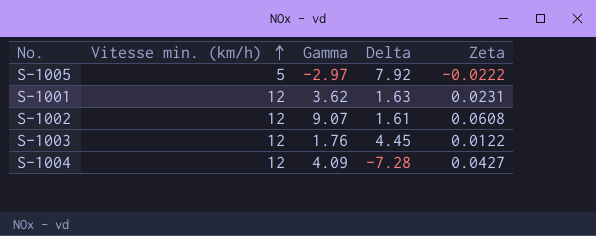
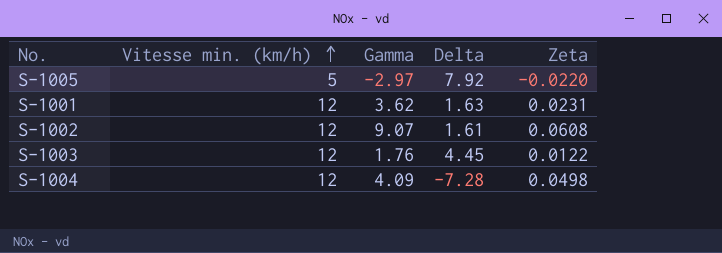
S-1005 | Zeta: -0.0222 -> -0.0220
S-1004 | Zeta: 0.0427 -> 0.0498

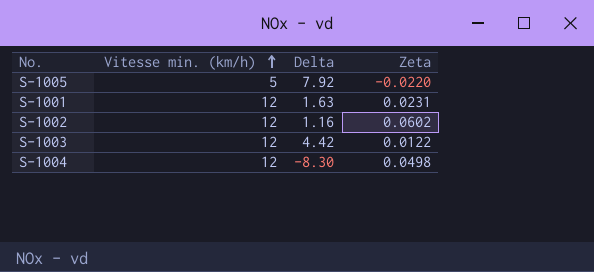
column Gamma | position: 3 -> none
S-1002 | Delta: 1.61 -> 1.16
S-1002 | Zeta: 0.0608 -> 0.0602
S-1003 | Delta: 4.45 -> 4.42
S-1004 | Delta: -7.28 -> -8.30

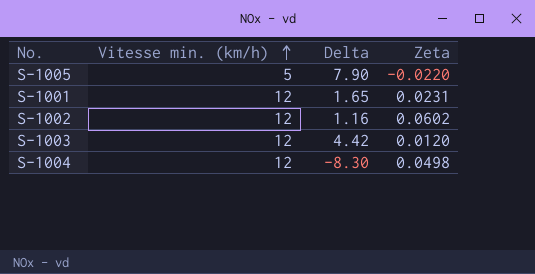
S-1005 | Delta: 7.92 -> 7.90
S-1001 | Delta: 1.63 -> 1.65
S-1003 | Zeta: 0.0122 -> 0.0120

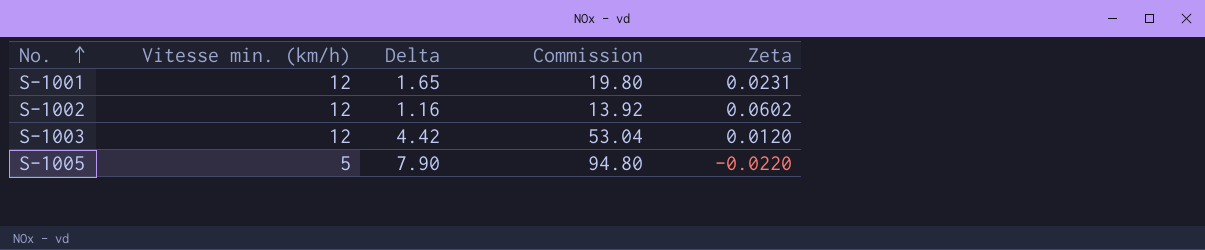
row order: Vitesse min. (km/h) ascending -> No. ascending
column Commission | formula: none -> [Delta] * 12
row S-1004: 12 | -8.30 | 0.0498 -> none

